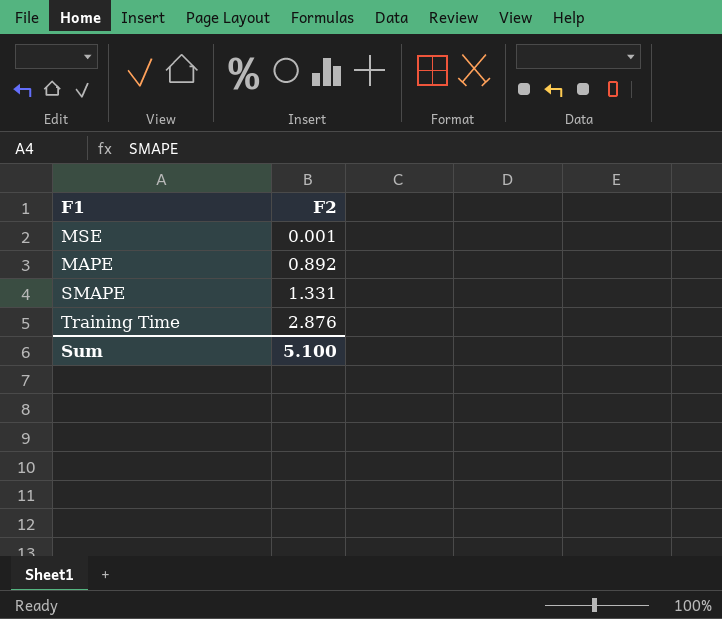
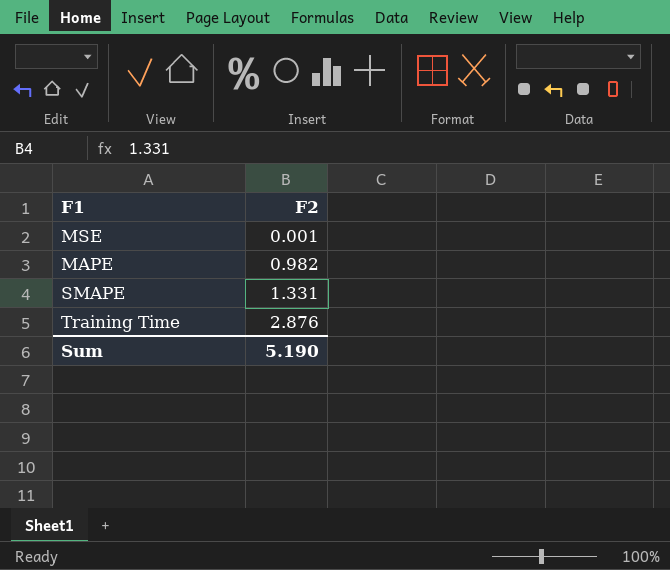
MAPE | F2: 0.892 -> 0.982
Sum | F2: 5.100 -> 5.190

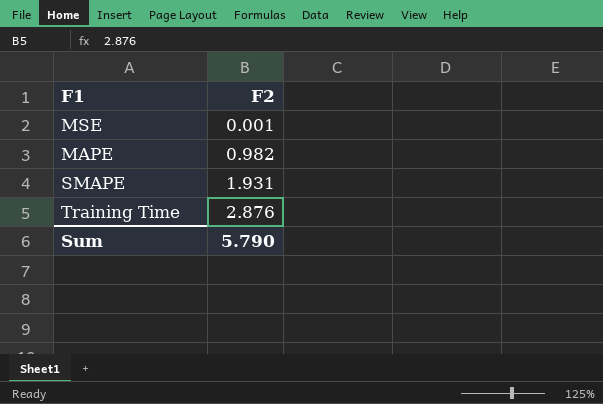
SMAPE | F2: 1.331 -> 1.931
Sum | F2: 5.190 -> 5.790

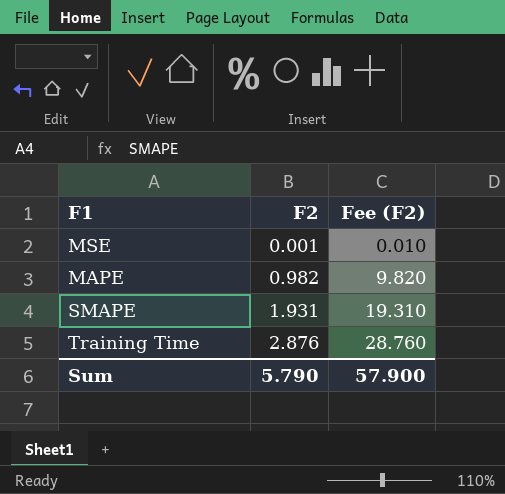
column Fee (F2) | formula: none -> [F2] * 10

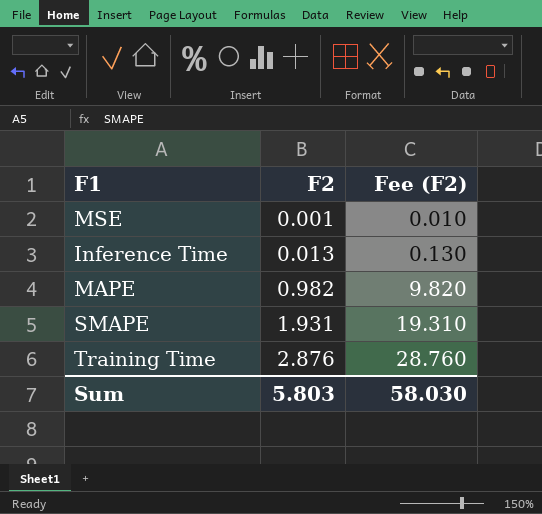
row Inference Time: none -> 0.013 | 0.130
Sum | F2: 5.790 -> 5.803
Sum | Fee (F2): 57.900 -> 58.030

